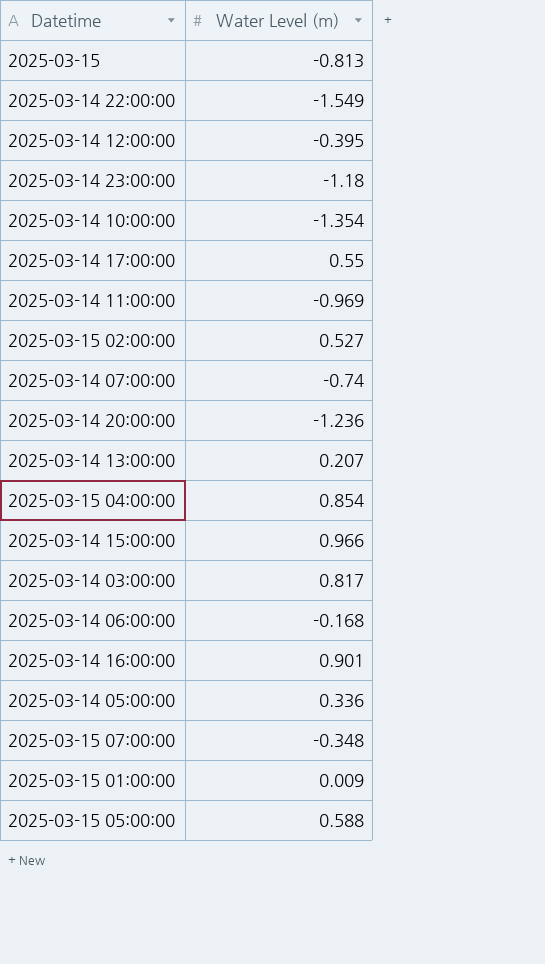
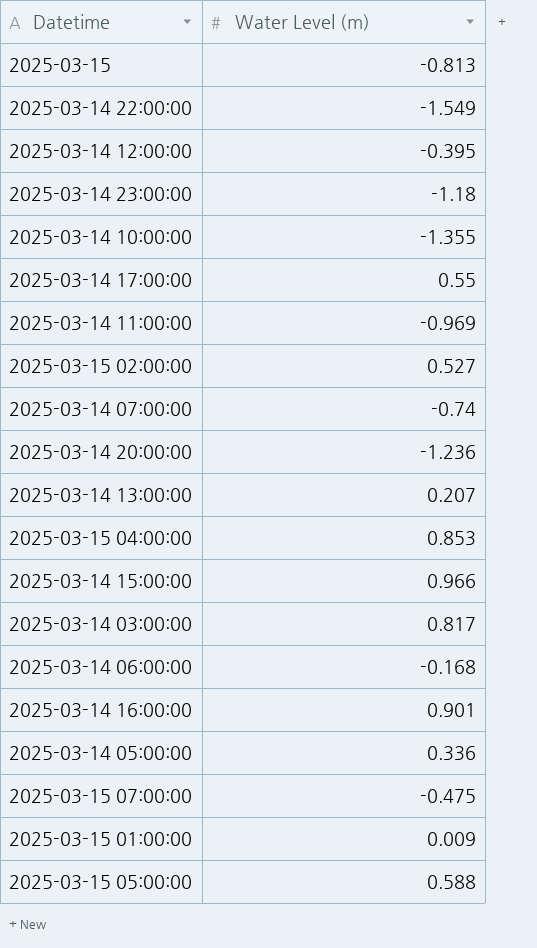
2025-03-14 10:00:00 | Water Level (m): -1.354 -> -1.355
2025-03-15 04:00:00 | Water Level (m): 0.854 -> 0.853
2025-03-15 07:00:00 | Water Level (m): -0.348 -> -0.475

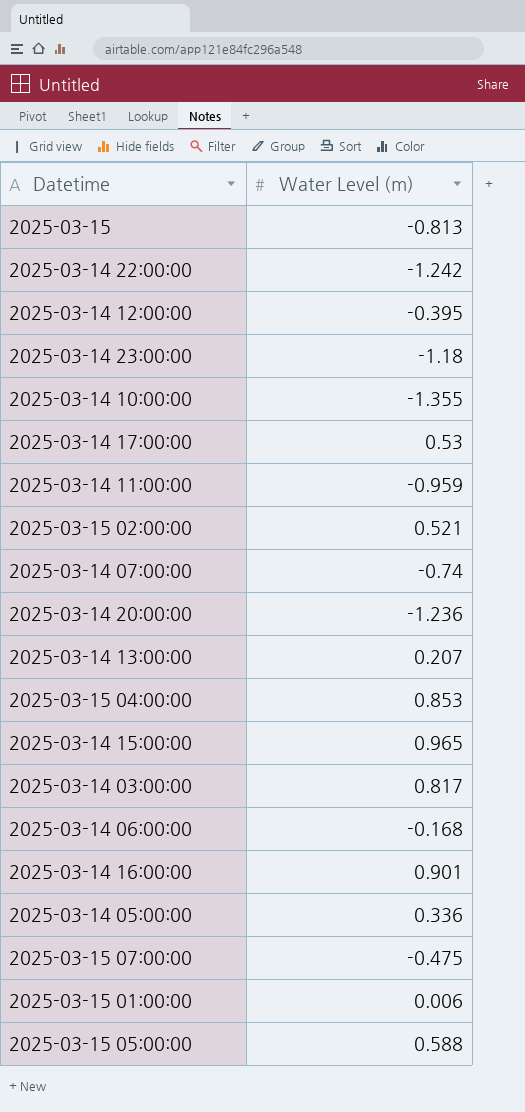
2025-03-14 22:00:00 | Water Level (m): -1.549 -> -1.242
2025-03-14 17:00:00 | Water Level (m): 0.55 -> 0.53
2025-03-14 11:00:00 | Water Level (m): -0.969 -> -0.959
2025-03-15 02:00:00 | Water Level (m): 0.527 -> 0.521
2025-03-14 15:00:00 | Water Level (m): 0.966 -> 0.965
2025-03-15 01:00:00 | Water Level (m): 0.009 -> 0.006

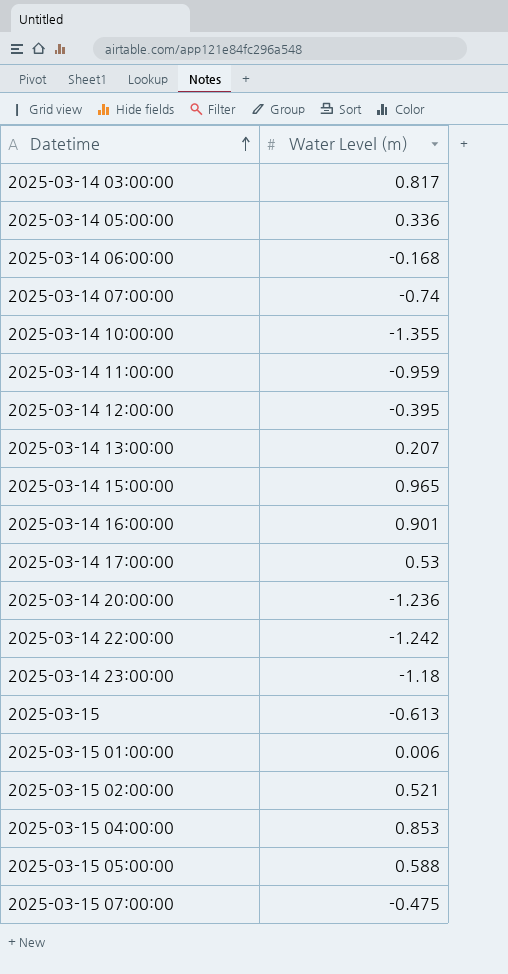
row order: none -> Datetime ascending
2025-03-15 | Water Level (m): -0.813 -> -0.613

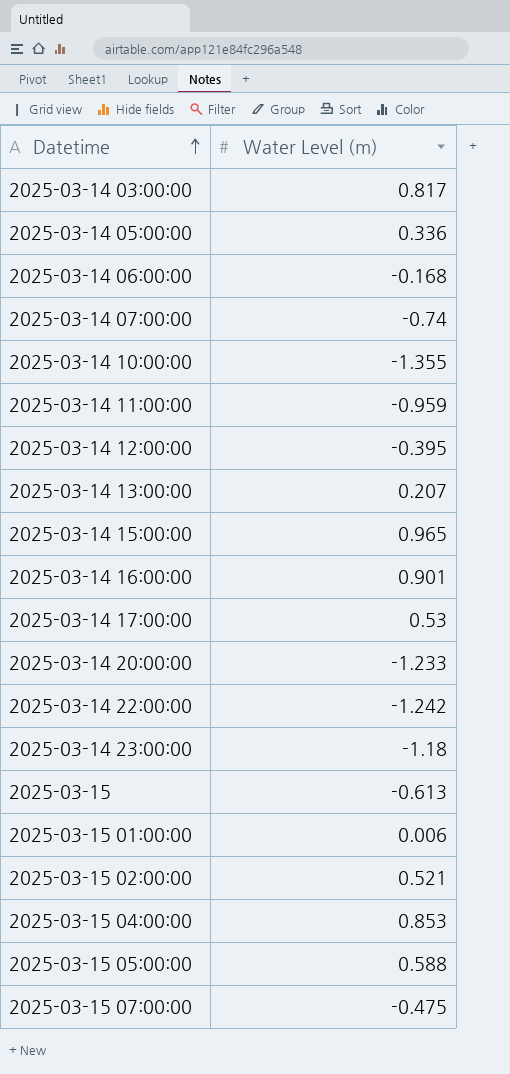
2025-03-14 20:00:00 | Water Level (m): -1.236 -> -1.233

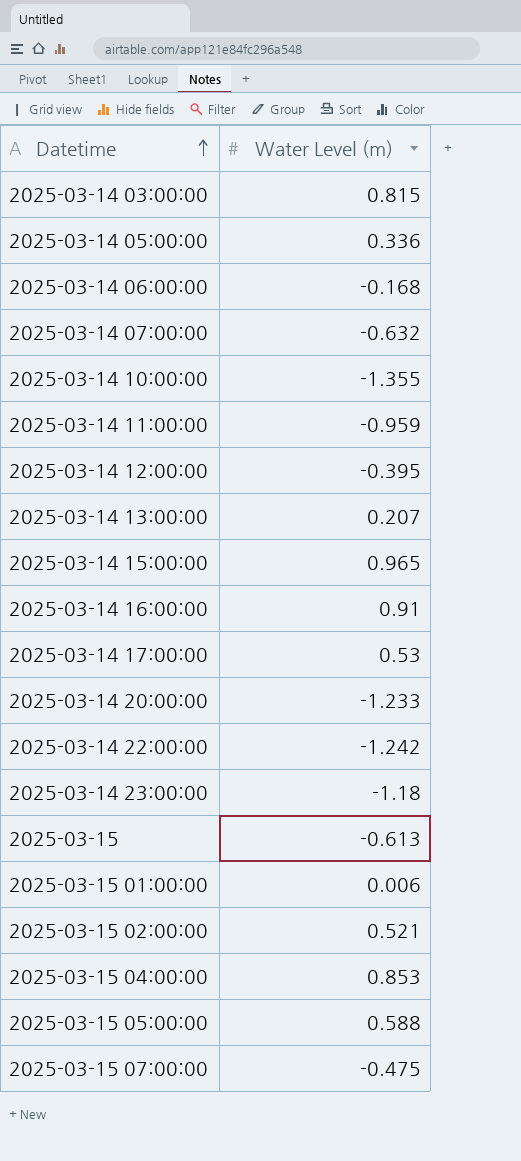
2025-03-14 03:00:00 | Water Level (m): 0.817 -> 0.815
2025-03-14 07:00:00 | Water Level (m): -0.74 -> -0.632
2025-03-14 16:00:00 | Water Level (m): 0.901 -> 0.91

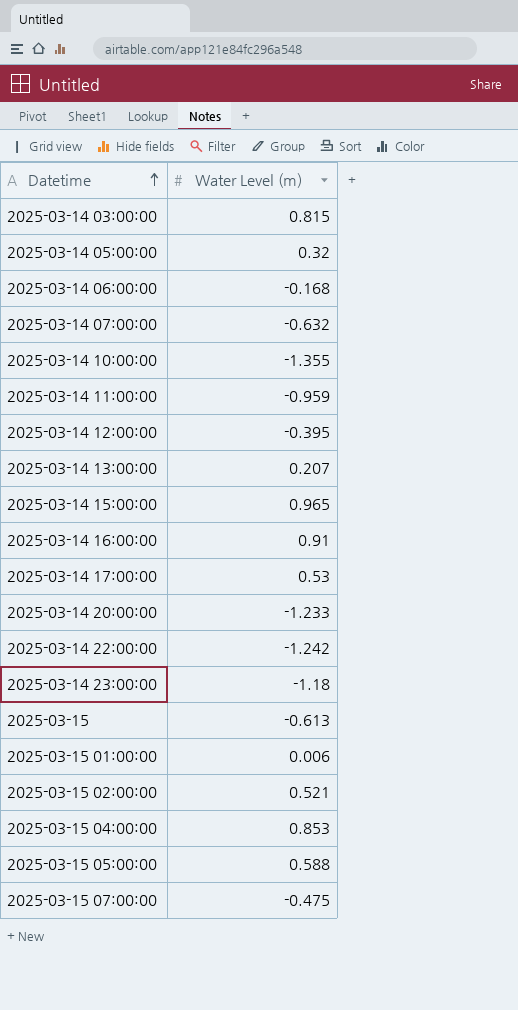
2025-03-14 05:00:00 | Water Level (m): 0.336 -> 0.32

